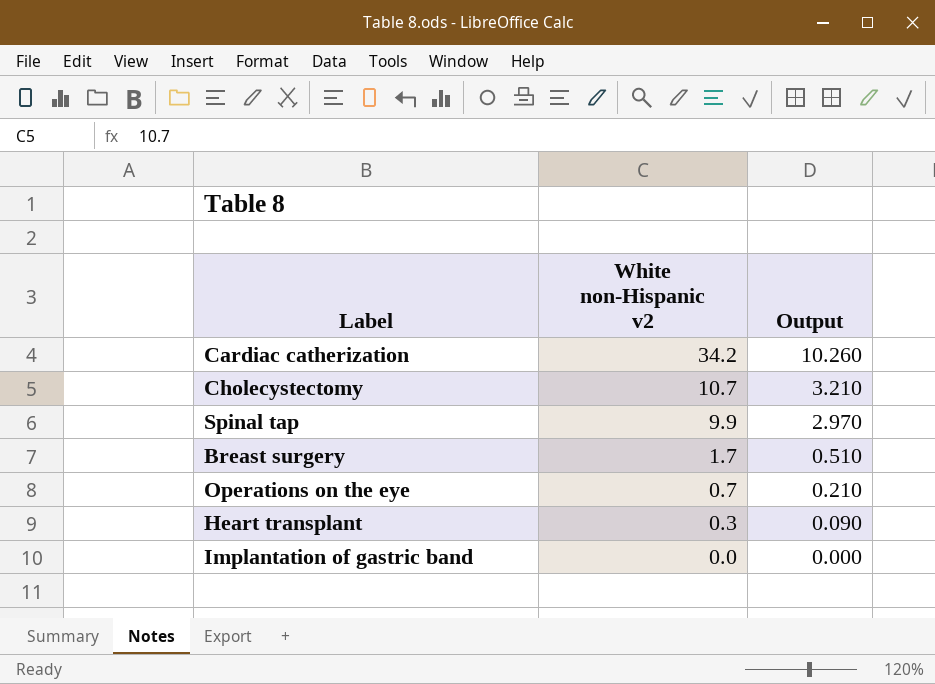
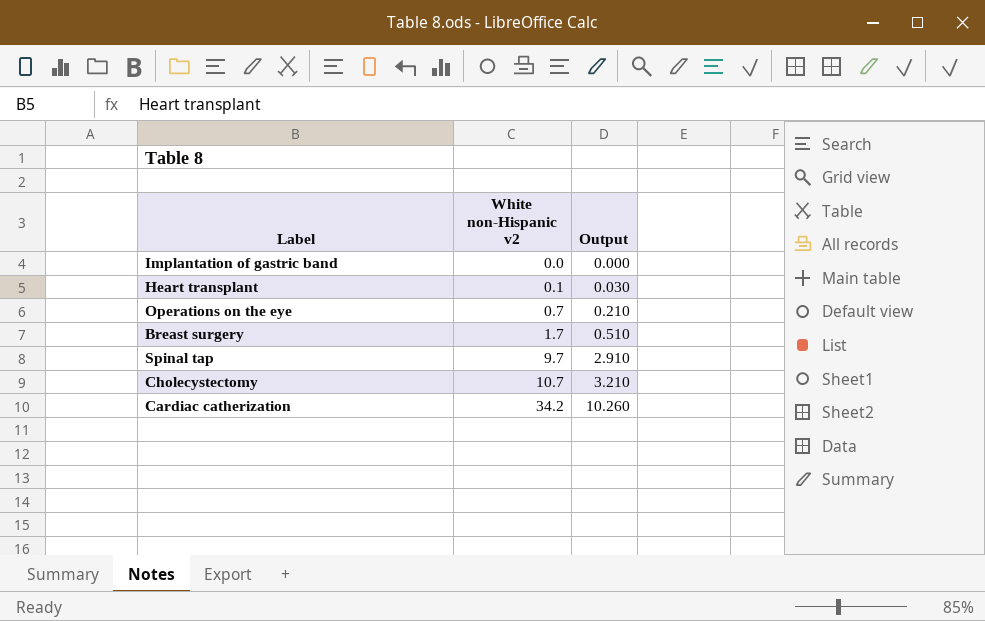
row order: White non-Hispanic v2 descending -> White non-Hispanic v2 ascending
Heart transplant | White non-Hispanic v2: 0.3 -> 0.1
Heart transplant | Output: 0.090 -> 0.030
Spinal tap | White non-Hispanic v2: 9.9 -> 9.7
Spinal tap | Output: 2.970 -> 2.910

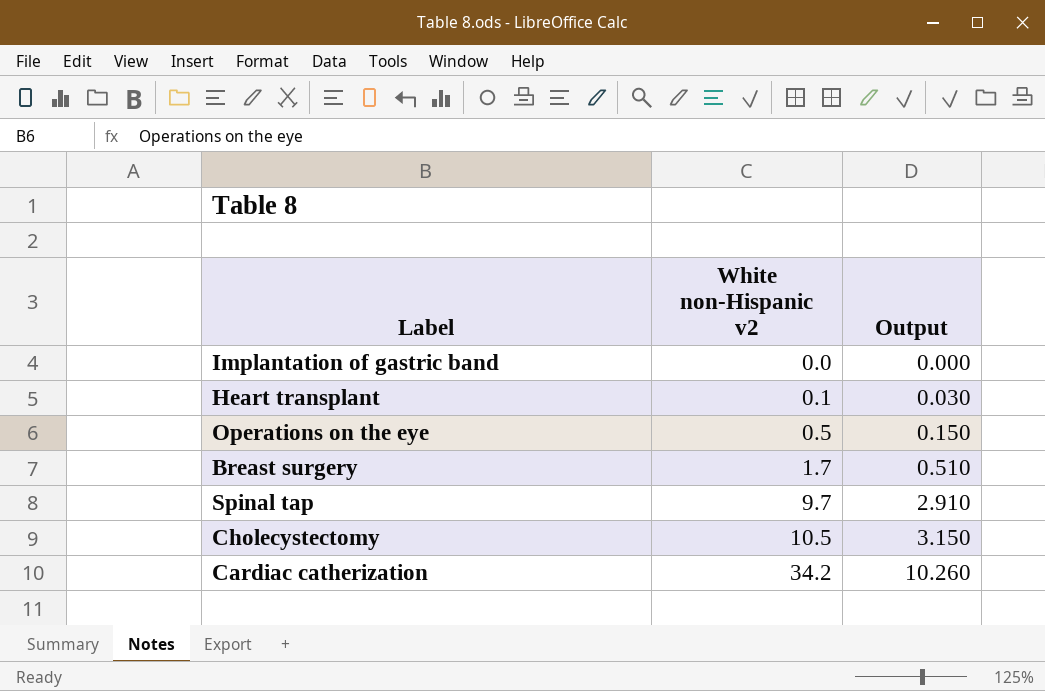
Operations on the eye | White non-Hispanic v2: 0.7 -> 0.5
Operations on the eye | Output: 0.210 -> 0.150
Cholecystectomy | White non-Hispanic v2: 10.7 -> 10.5
Cholecystectomy | Output: 3.210 -> 3.150

